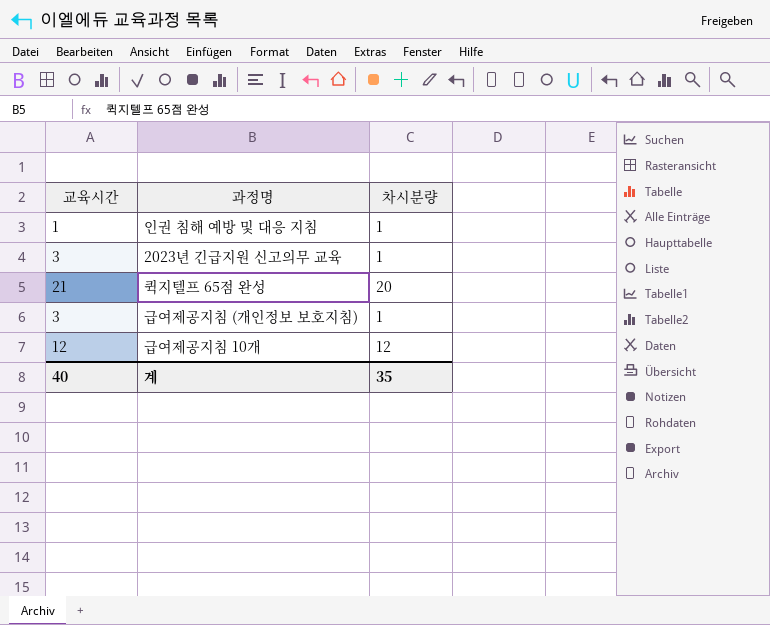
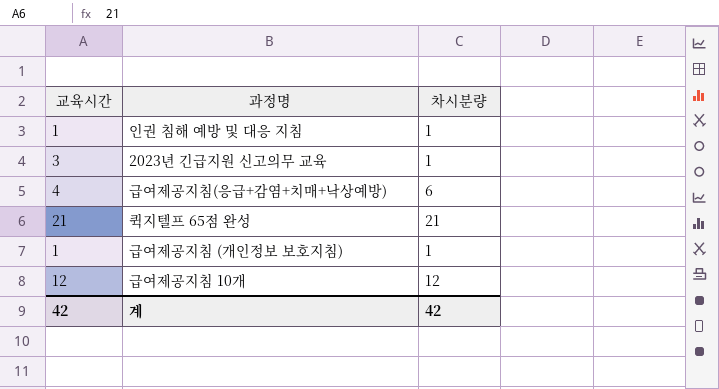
row 급여제공지침(응급+감염+치매+낙상예방): none -> 4 | 6
퀵지텔프 65점 완성 | 차시분량: 20 -> 21
급여제공지침 (개인정보 보호지침) | 교육시간: 3 -> 1
계 | 교육시간: 40 -> 42
계 | 차시분량: 35 -> 42

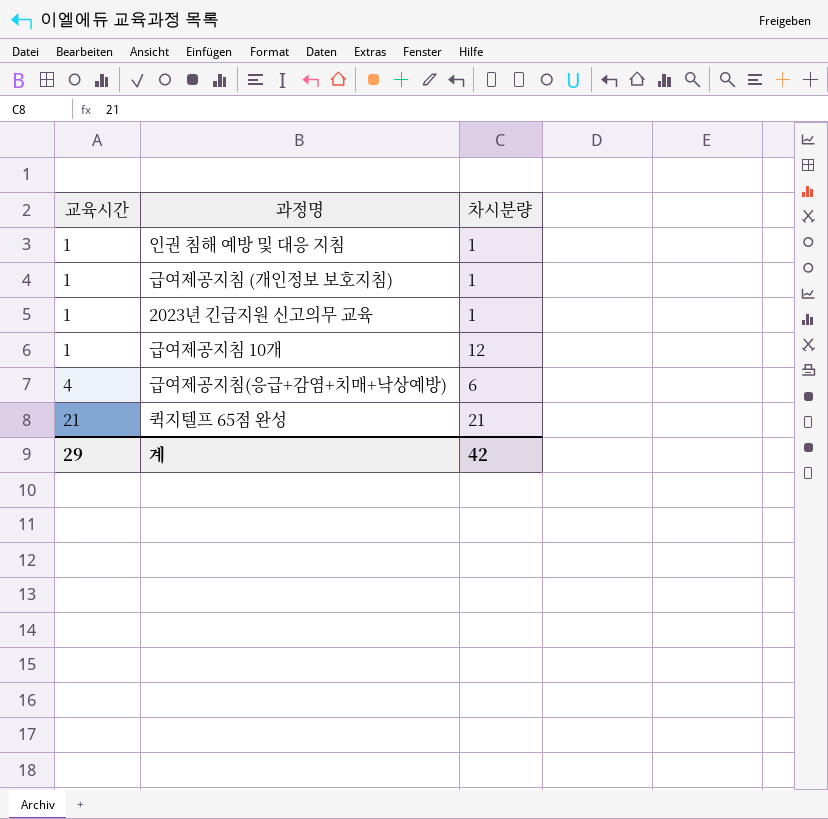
row order: none -> 교육시간 ascending
2023년 긴급지원 신고의무 교육 | 교육시간: 3 -> 1
급여제공지침 10개 | 교육시간: 12 -> 1
계 | 교육시간: 42 -> 29

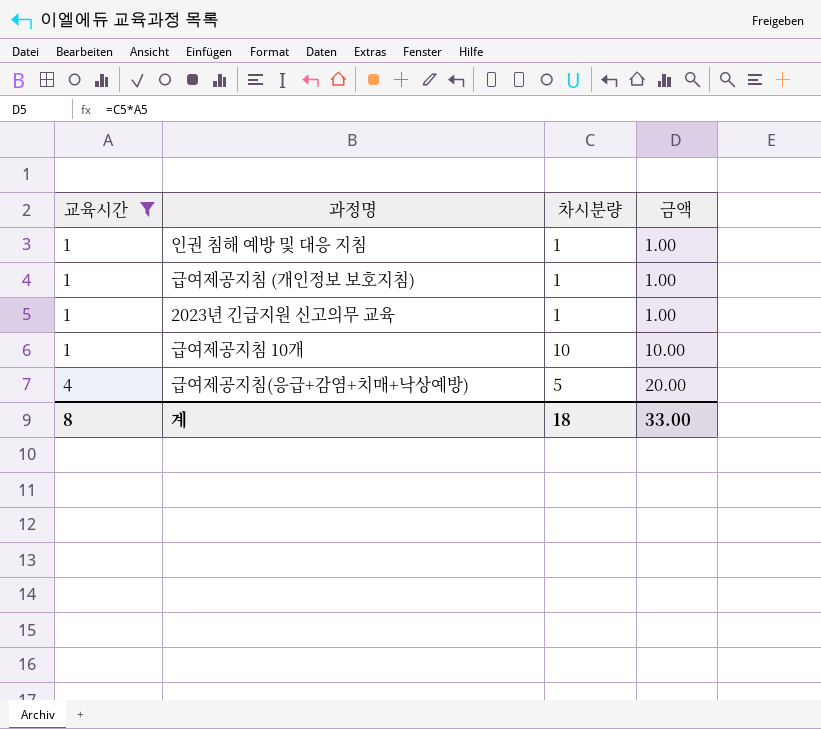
filter: none -> 교육시간 != 21
column 금액 | formula: none -> [교육시간] * [차시분량]
급여제공지침 10개 | 차시분량: 12 -> 10
급여제공지침(응급+감염+치매+낙상예방) | 차시분량: 6 -> 5
계 | 교육시간: 29 -> 8
계 | 차시분량: 42 -> 18

